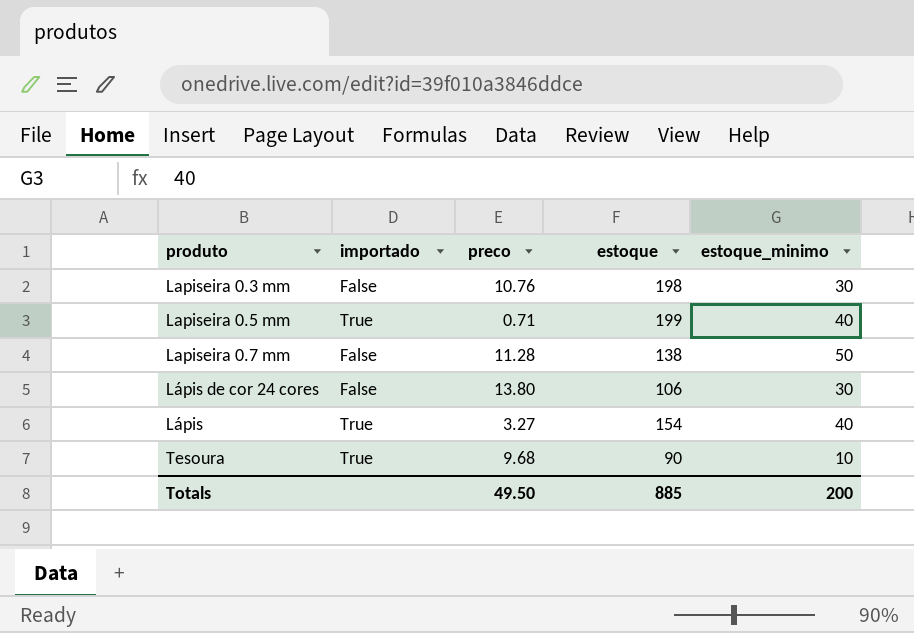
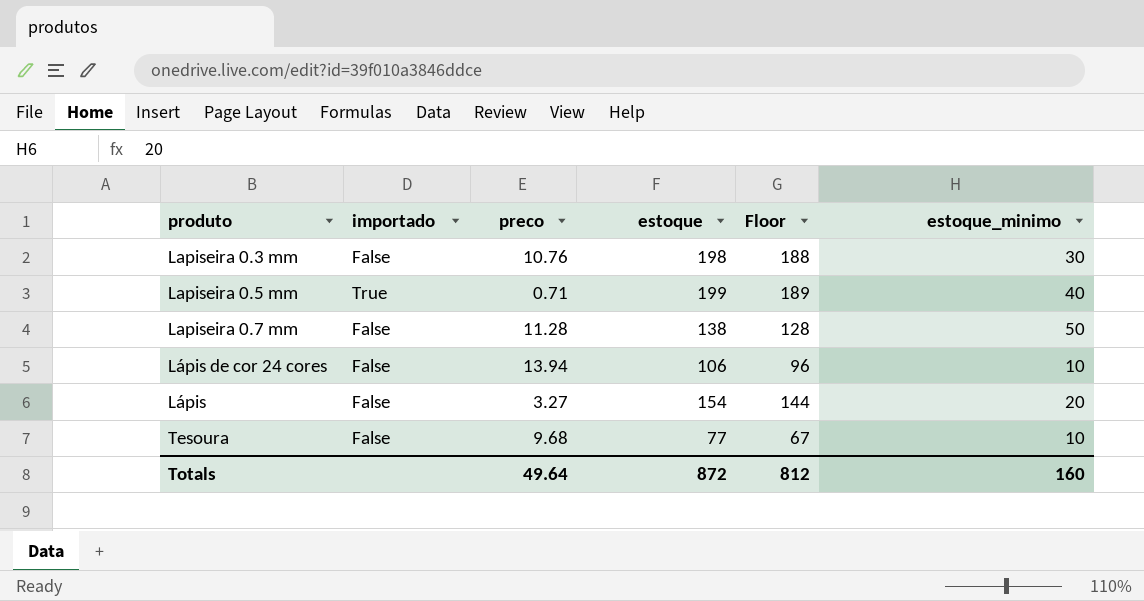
column Floor | formula: none -> [estoque] - 10
Lápis de cor 24 cores | preco: 13.80 -> 13.94
Lápis de cor 24 cores | estoque_minimo: 30 -> 10
Lápis | importado: True -> False
Lápis | estoque_minimo: 40 -> 20
Tesoura | importado: True -> False
Tesoura | estoque: 90 -> 77
Totals | preco: 49.50 -> 49.64
Totals | estoque: 885 -> 872
Totals | estoque_minimo: 200 -> 160

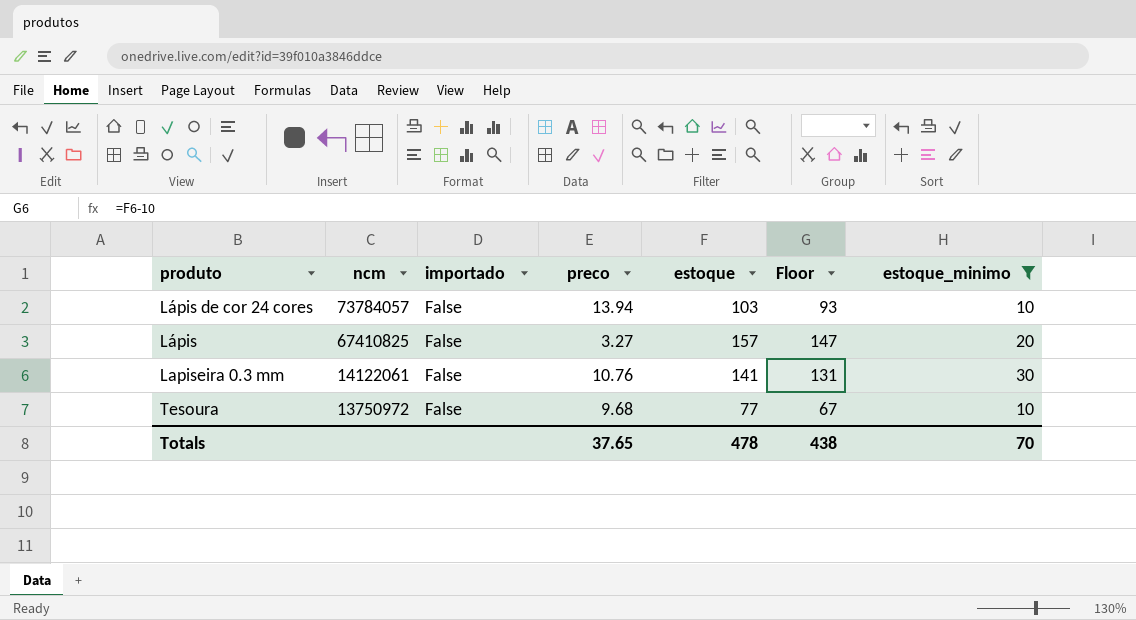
filter: none -> estoque_minimo <= 30
row order: none -> ncm descending
column ncm | position: none -> 2
Lápis de cor 24 cores | estoque: 106 -> 103
Lápis de cor 24 cores | Floor: 96 -> 93
Lápis | estoque: 154 -> 157
Lápis | Floor: 144 -> 147
Lapiseira 0.3 mm | estoque: 198 -> 141
Lapiseira 0.3 mm | Floor: 188 -> 131
Totals | preco: 49.64 -> 37.65
Totals | estoque: 872 -> 478
Totals | Floor: 812 -> 438
Totals | estoque_minimo: 160 -> 70

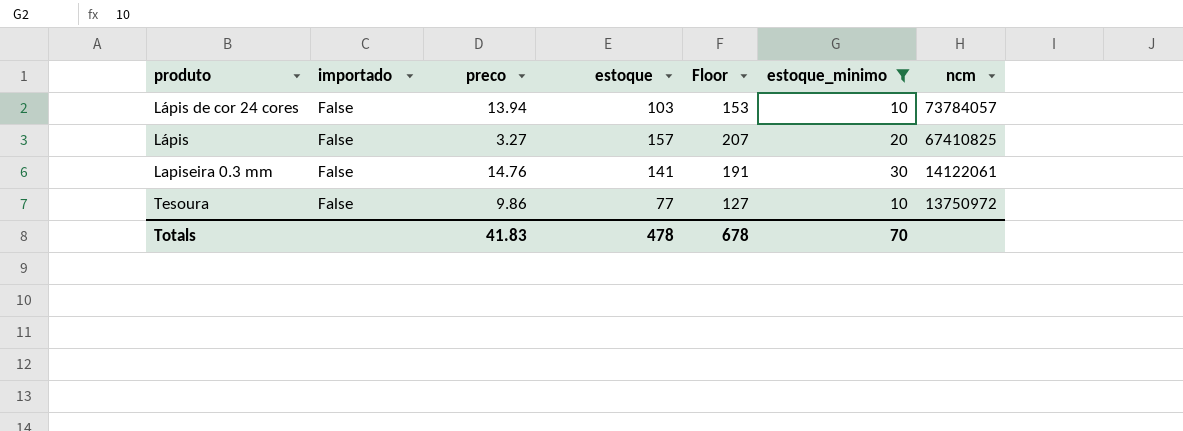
column Floor | formula: [estoque] - 10 -> [estoque] + 50
column ncm | position: 2 -> 7
Lapiseira 0.3 mm | preco: 10.76 -> 14.76
Tesoura | preco: 9.68 -> 9.86
Totals | preco: 37.65 -> 41.83
Totals | Floor: 438 -> 678

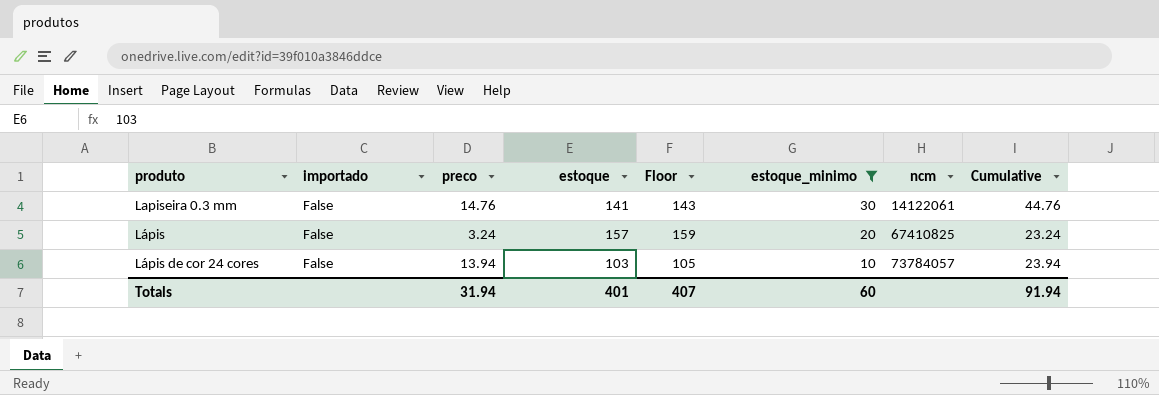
row order: ncm descending -> estoque_minimo descending
column Floor | formula: [estoque] + 50 -> [estoque] + 2
column Cumulative | formula: none -> [preco] + [estoque_minimo]
row Tesoura: False | 9.86 | 77 | 127 | 10 | 13750972 -> none
Lápis | preco: 3.27 -> 3.24
Totals | preco: 41.83 -> 31.94
Totals | estoque: 478 -> 401
Totals | Floor: 678 -> 407
Totals | estoque_minimo: 70 -> 60

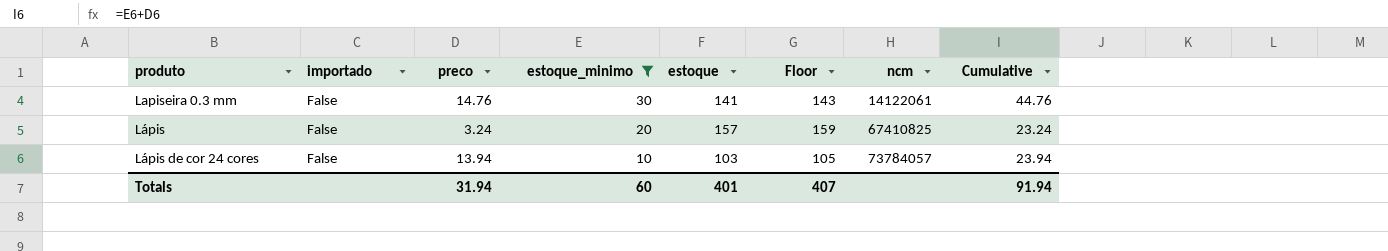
column estoque_minimo | position: 6 -> 4

